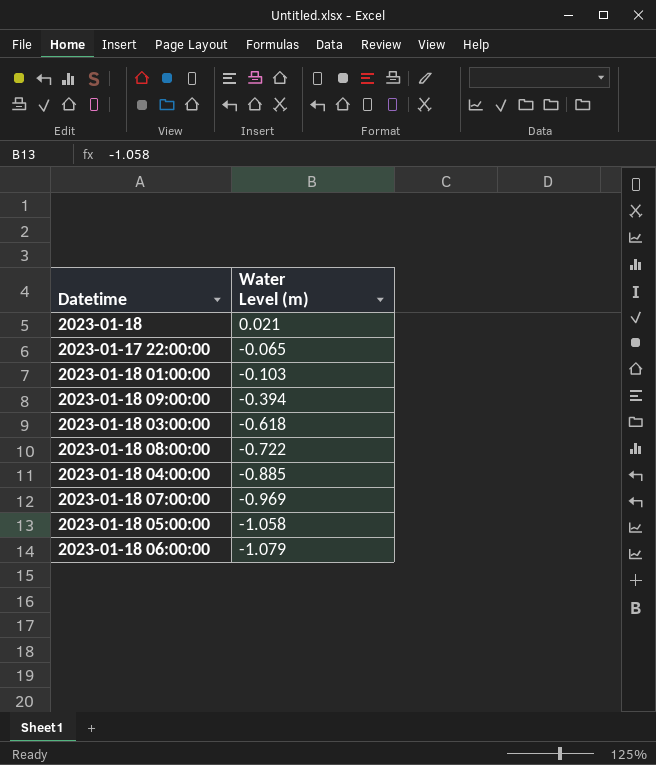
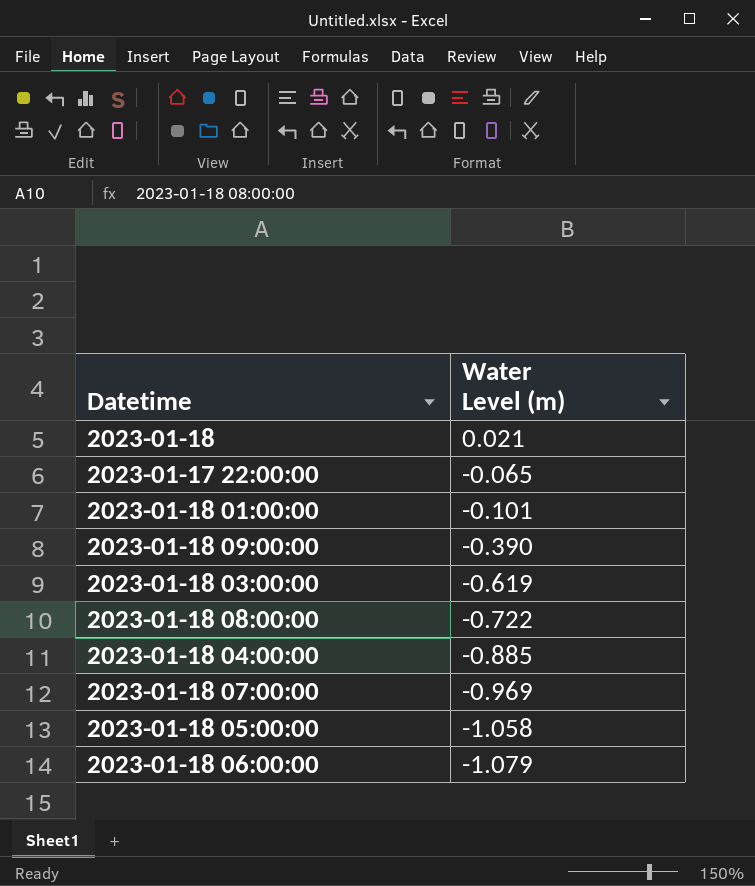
2023-01-18 01:00:00 | Water Level (m): -0.103 -> -0.101
2023-01-18 09:00:00 | Water Level (m): -0.394 -> -0.390
2023-01-18 03:00:00 | Water Level (m): -0.618 -> -0.619

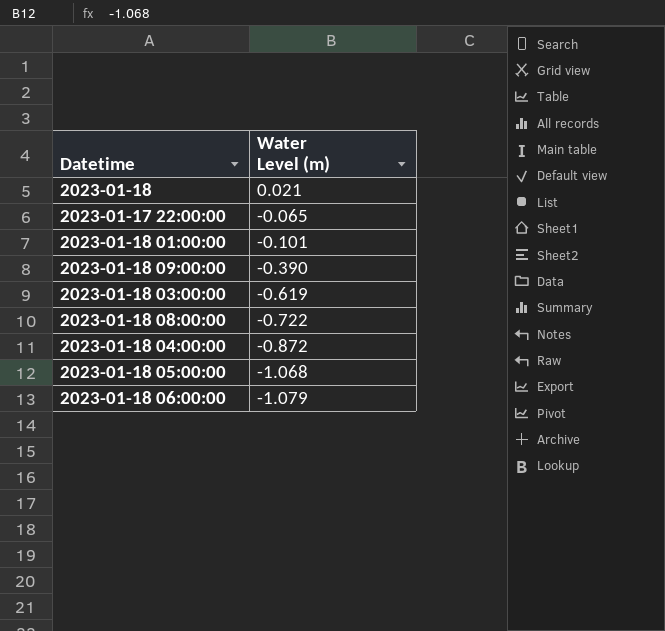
row 2023-01-18 07:00:00: -0.969 -> none
2023-01-18 04:00:00 | Water Level (m): -0.885 -> -0.872
2023-01-18 05:00:00 | Water Level (m): -1.058 -> -1.068

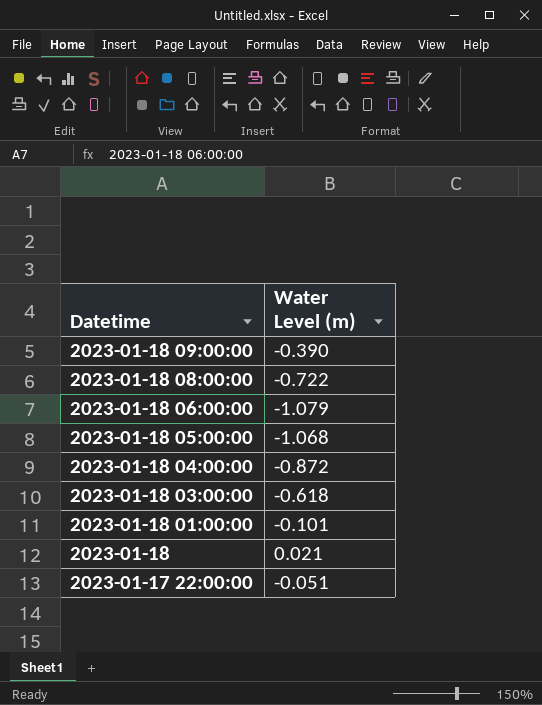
row order: Water Level (m) descending -> Datetime descending
2023-01-18 03:00:00 | Water Level (m): -0.619 -> -0.618
2023-01-17 22:00:00 | Water Level (m): -0.065 -> -0.051

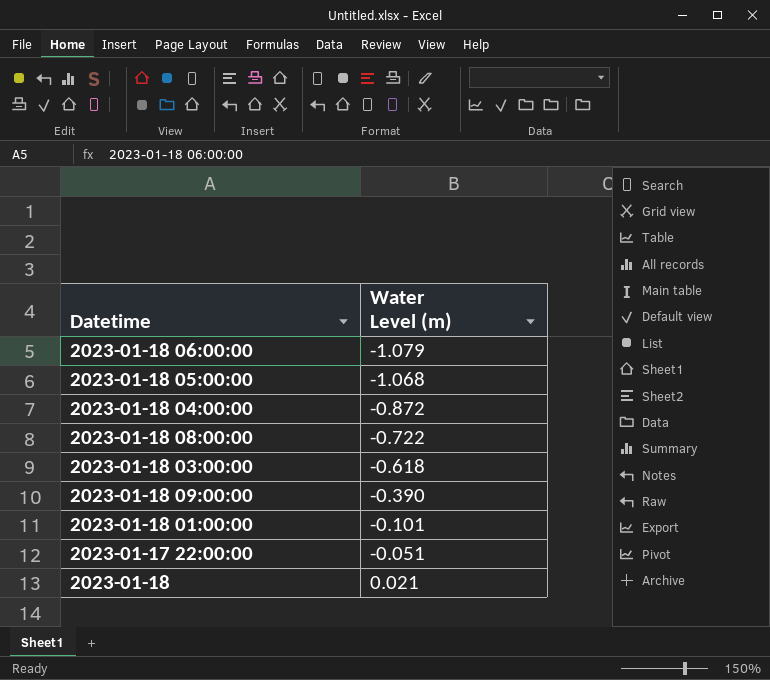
row order: Datetime descending -> Water Level (m) ascending

